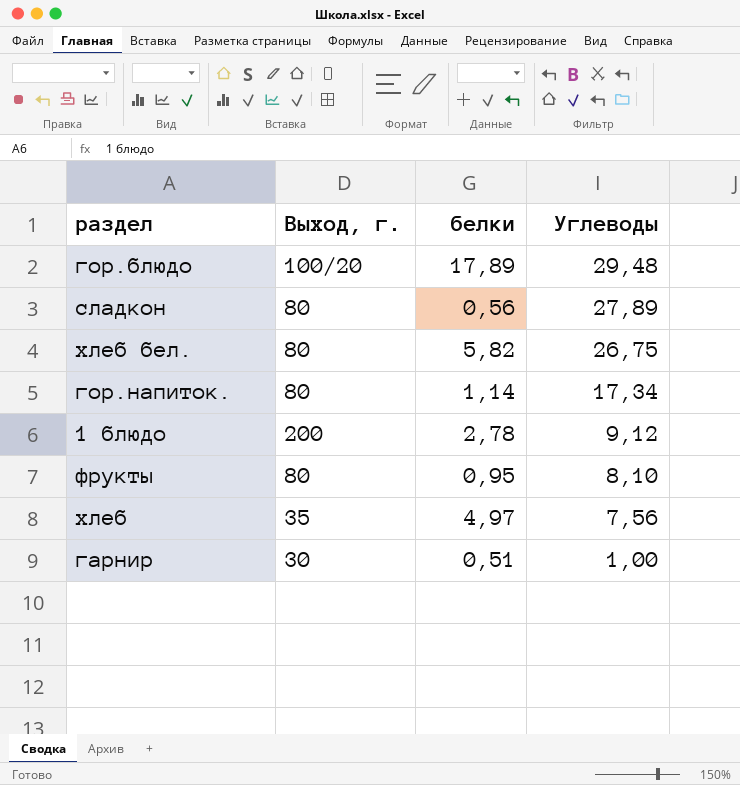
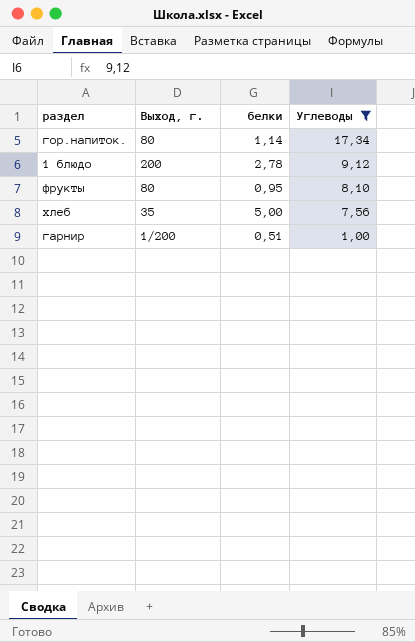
filter: none -> Углеводы <= 17,34
хлеб | белки: 4,97 -> 5,00
гарнир | Выход, г.: 30 -> 1/200

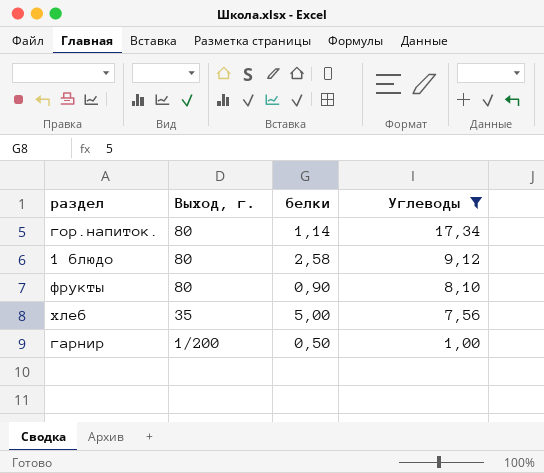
1 блюдо | Выход, г.: 200 -> 80
1 блюдо | белки: 2,78 -> 2,58
фрукты | белки: 0,95 -> 0,90
гарнир | белки: 0,51 -> 0,50

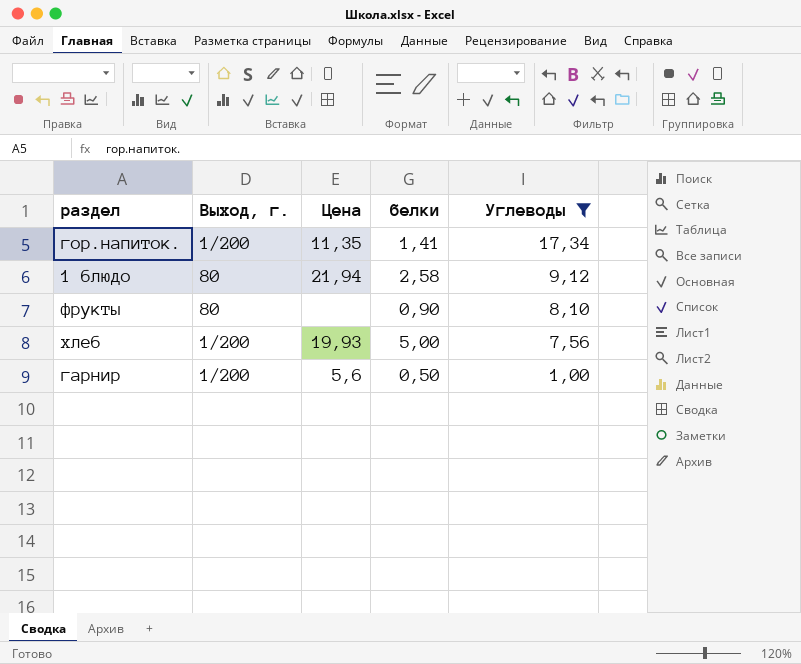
column Цена | position: none -> 3
гор.напиток. | Выход, г.: 80 -> 1/200
гор.напиток. | белки: 1,14 -> 1,41
хлеб | Выход, г.: 35 -> 1/200

